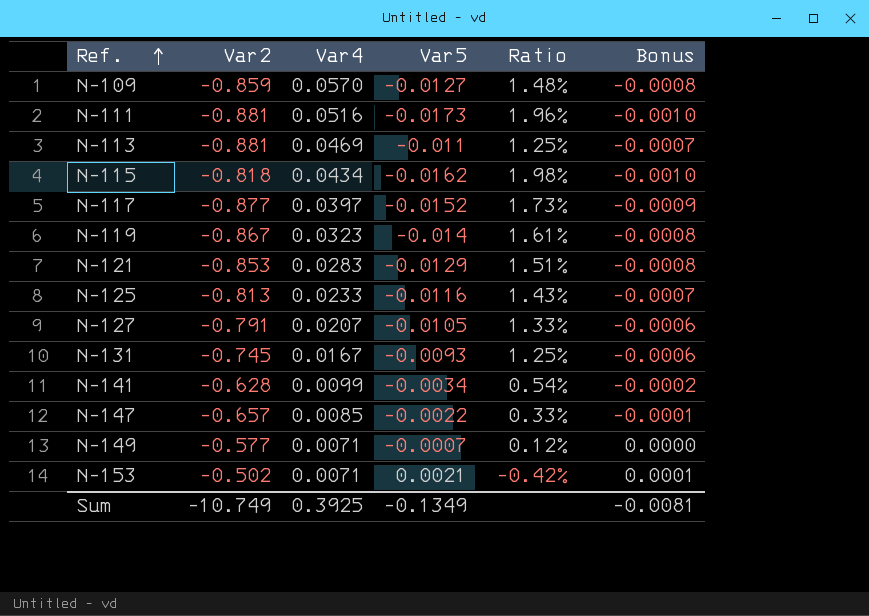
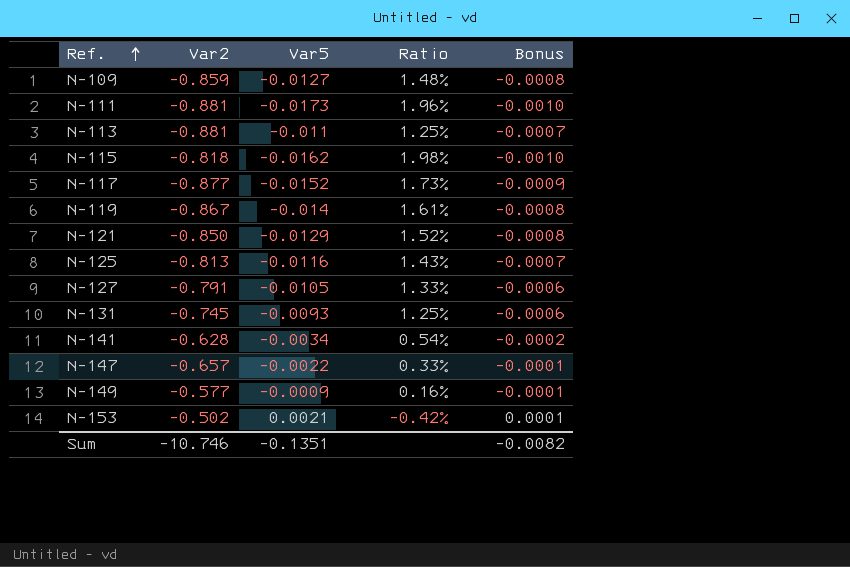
column Var4 | position: 3 -> none
N-121 | Var2: -0.853 -> -0.850
N-121 | Ratio: 1.51% -> 1.52%
N-149 | Var5: -0.0007 -> -0.0009
N-149 | Ratio: 0.12% -> 0.16%
N-149 | Bonus: 0.0000 -> -0.0001
Sum | Var2: -10.749 -> -10.746
Sum | Var5: -0.1349 -> -0.1351
Sum | Bonus: -0.0081 -> -0.0082

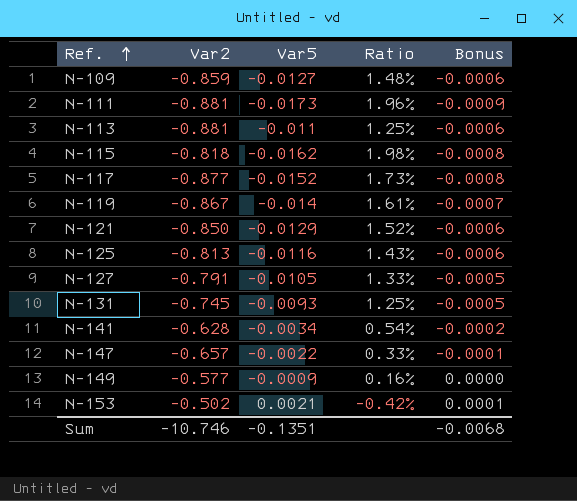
column Bonus | formula: [Var5] * 0.06 -> [Var5] * 0.05
Sum | Bonus: -0.0082 -> -0.0068

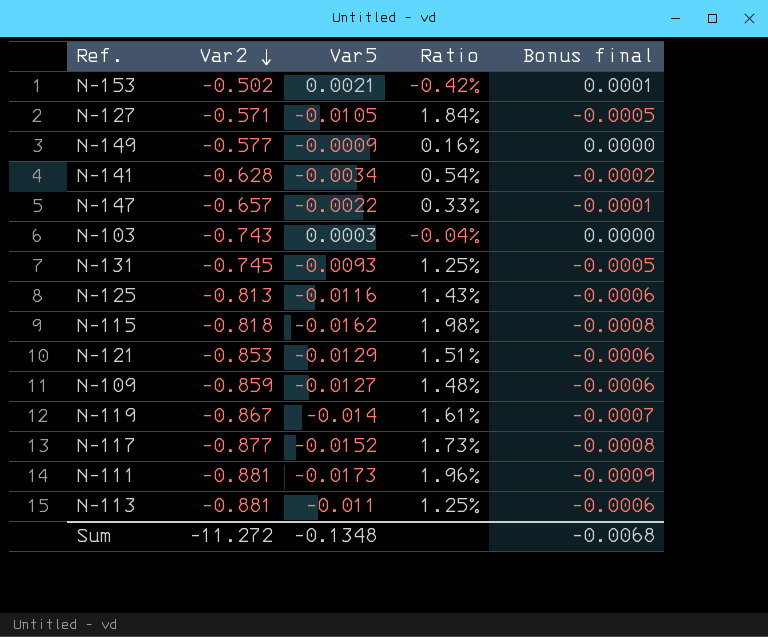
row order: Ref. ascending -> Var2 descending
column name: Bonus -> Bonus final
N-127 | Var2: -0.791 -> -0.571
N-127 | Ratio: 1.33% -> 1.84%
row N-103: none -> -0.743 | 0.0003 | -0.04% | 0.0000
N-121 | Var2: -0.850 -> -0.853
N-121 | Ratio: 1.52% -> 1.51%
Sum | Var2: -10.746 -> -11.272
Sum | Var5: -0.1351 -> -0.1348

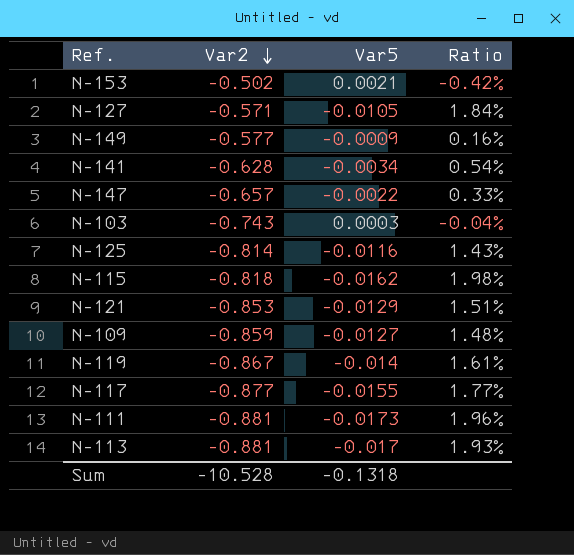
column Bonus final | formula: [Var5] * 0.05 -> none
row N-131: -0.745 | -0.0093 | 1.25% | -0.0005 -> none
N-125 | Var2: -0.813 -> -0.814
N-117 | Var5: -0.0152 -> -0.0155
N-117 | Ratio: 1.73% -> 1.77%
N-113 | Var5: -0.011 -> -0.017
N-113 | Ratio: 1.25% -> 1.93%
Sum | Var2: -11.272 -> -10.528
Sum | Var5: -0.1348 -> -0.1318

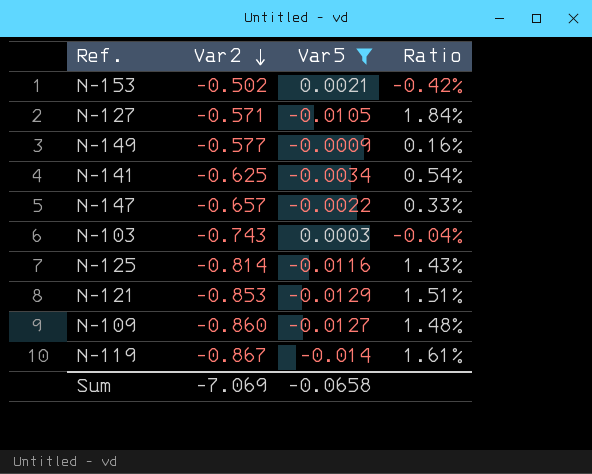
filter: none -> Var5 >= -0.014
N-141 | Var2: -0.628 -> -0.625
N-109 | Var2: -0.859 -> -0.860
Sum | Var2: -10.528 -> -7.069
Sum | Var5: -0.1318 -> -0.0658

